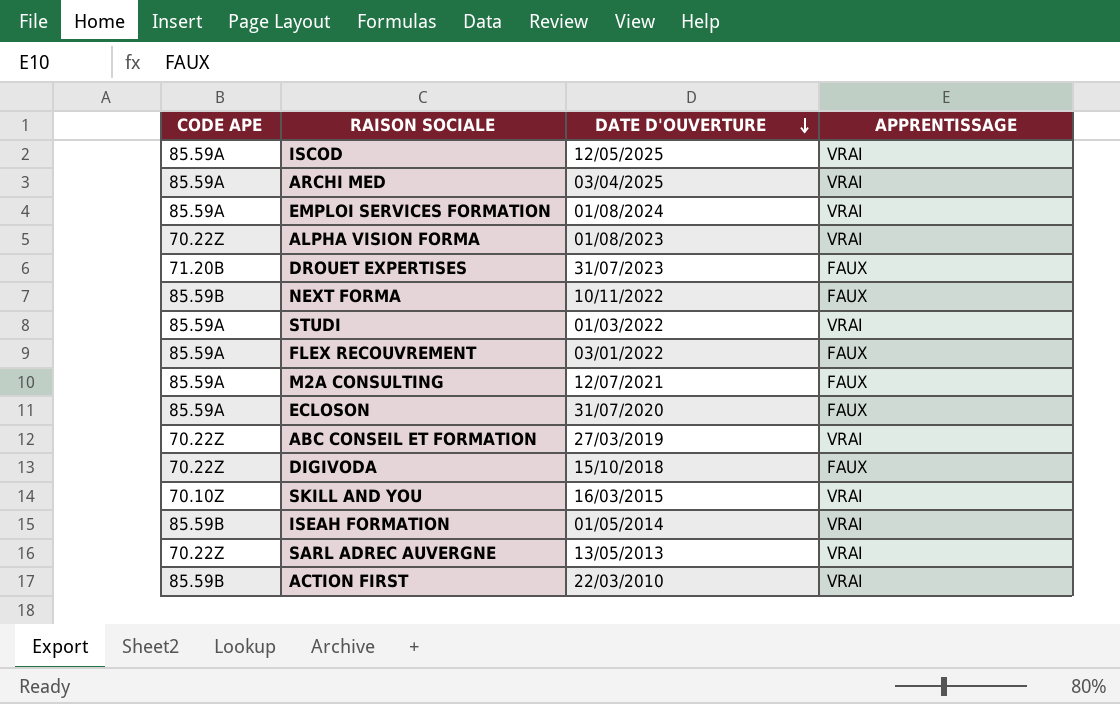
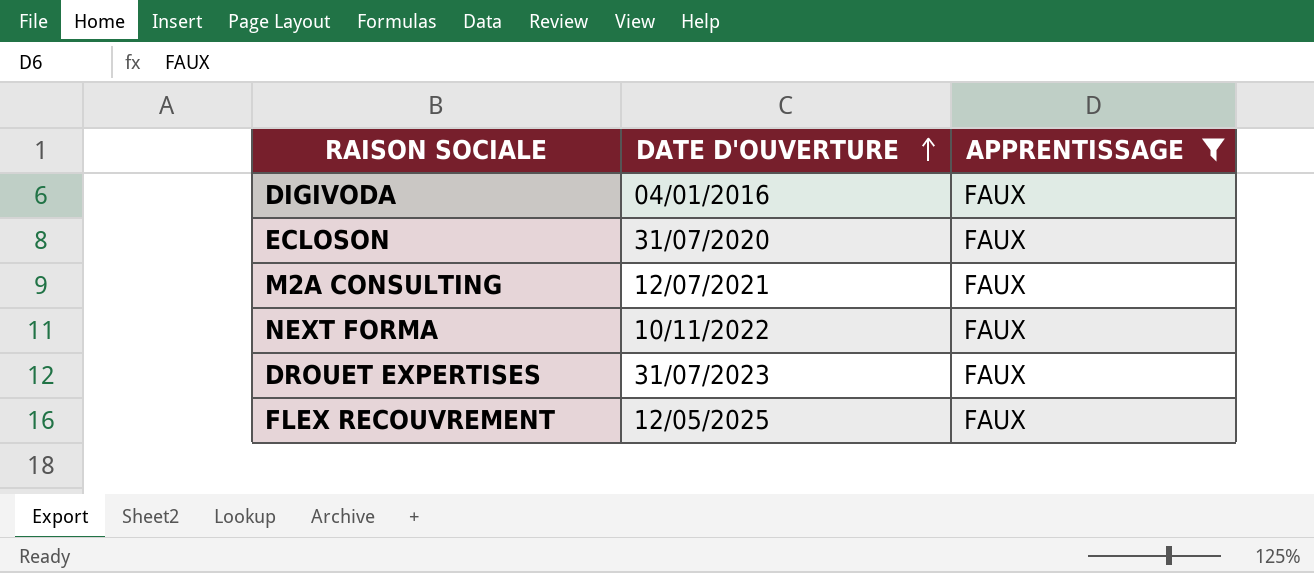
filter: none -> APPRENTISSAGE = FAUX
row order: DATE D'OUVERTURE descending -> DATE D'OUVERTURE ascending
column CODE APE | position: 1 -> none
DIGIVODA | DATE D'OUVERTURE: 15/10/2018 -> 04/01/2016
FLEX RECOUVREMENT | DATE D'OUVERTURE: 03/01/2022 -> 12/05/2025

